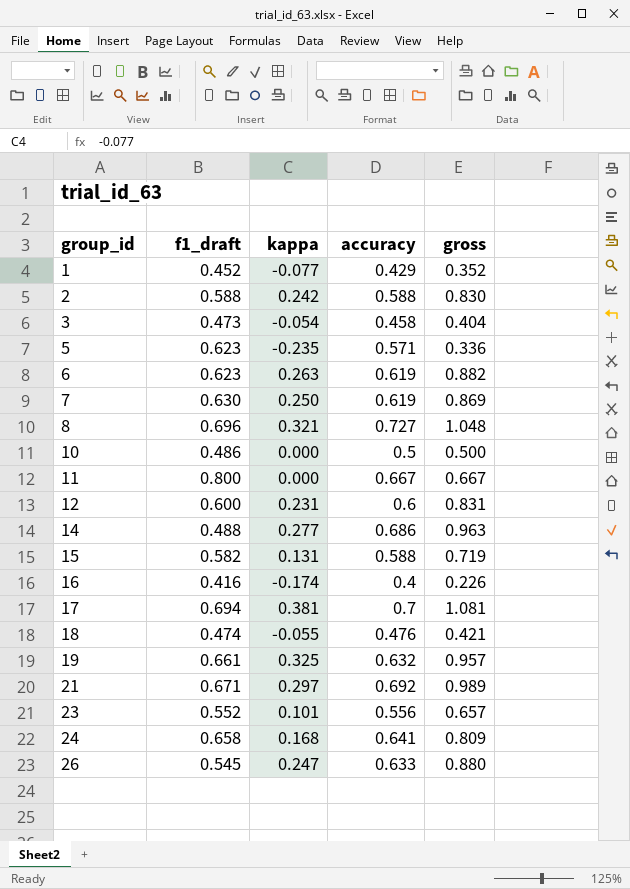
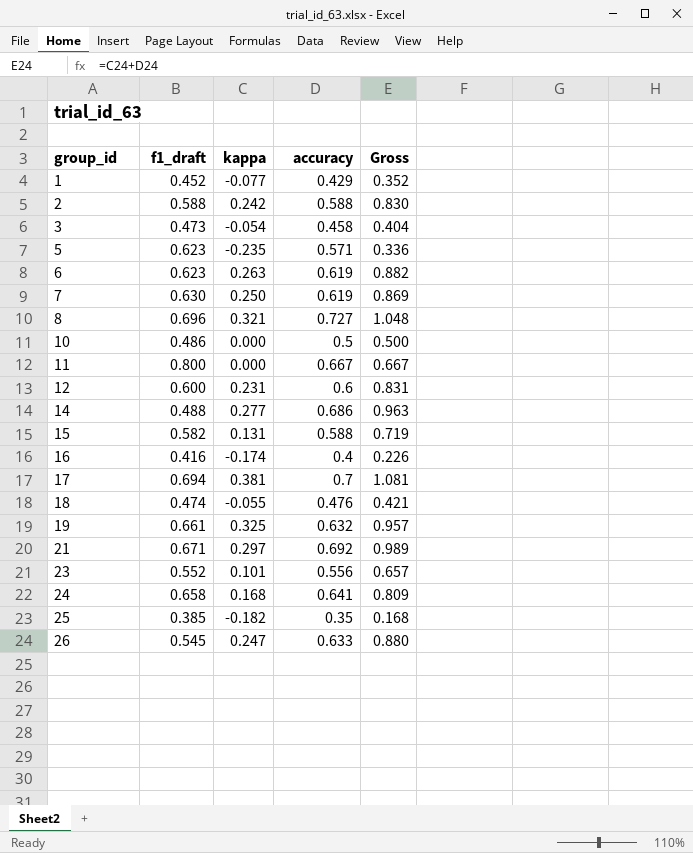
column name: gross -> Gross
row 25: none -> 0.385 | -0.182 | 0.35 | 0.168

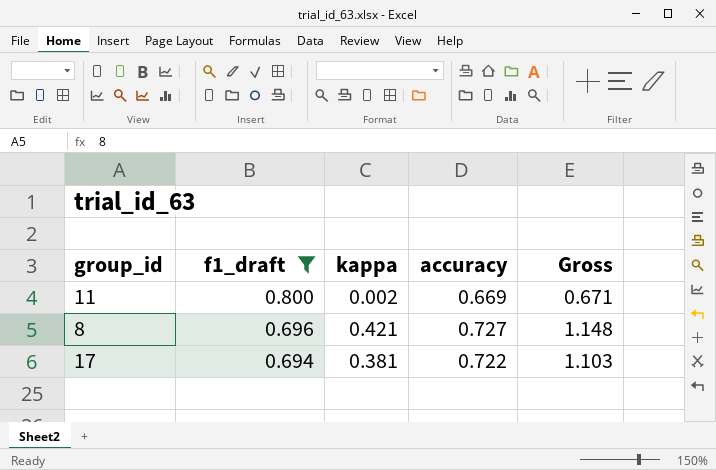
filter: none -> f1_draft >= 0.694
row order: group_id ascending -> f1_draft descending
11 | kappa: 0.000 -> 0.002
11 | accuracy: 0.667 -> 0.669
11 | Gross: 0.667 -> 0.671
8 | kappa: 0.321 -> 0.421
8 | Gross: 1.048 -> 1.148
17 | accuracy: 0.7 -> 0.722
17 | Gross: 1.081 -> 1.103

